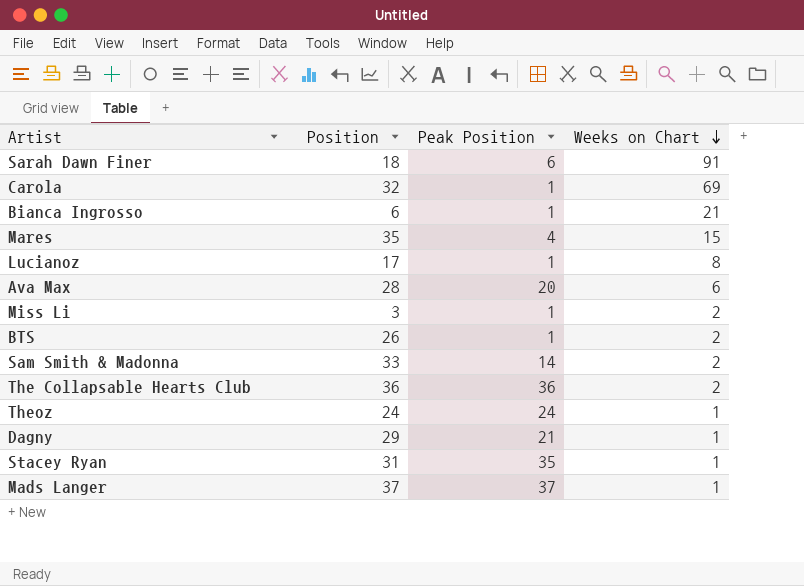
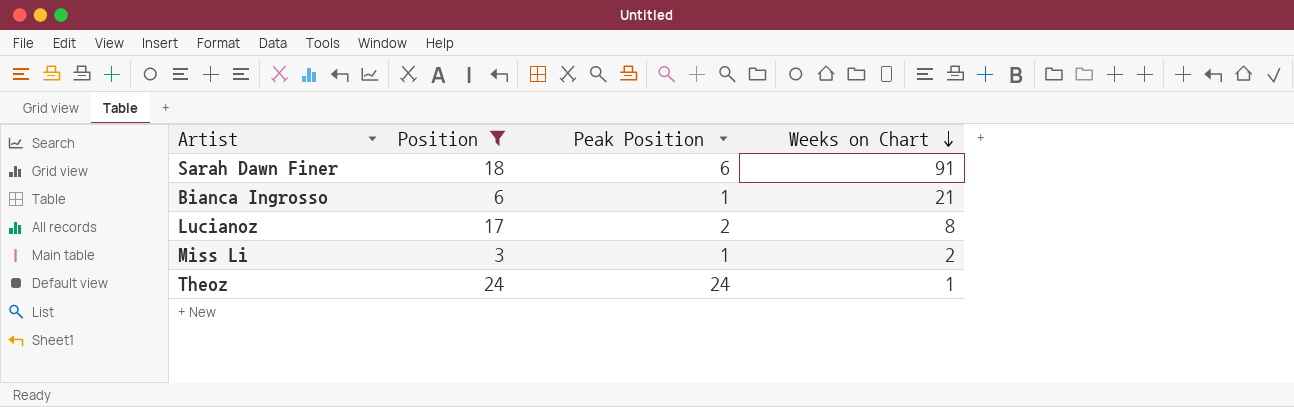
filter: none -> Position <= 24
Lucianoz | Peak Position: 1 -> 2

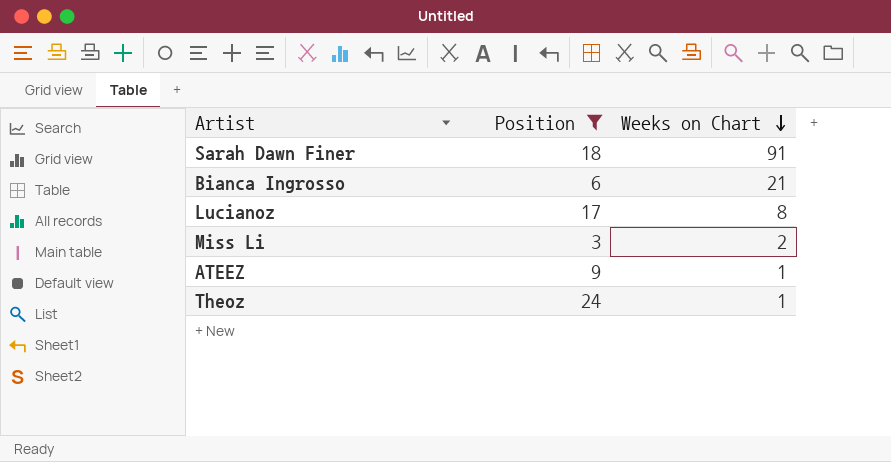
column Peak Position | position: 3 -> none
row ATEEZ: none -> 9 | 1

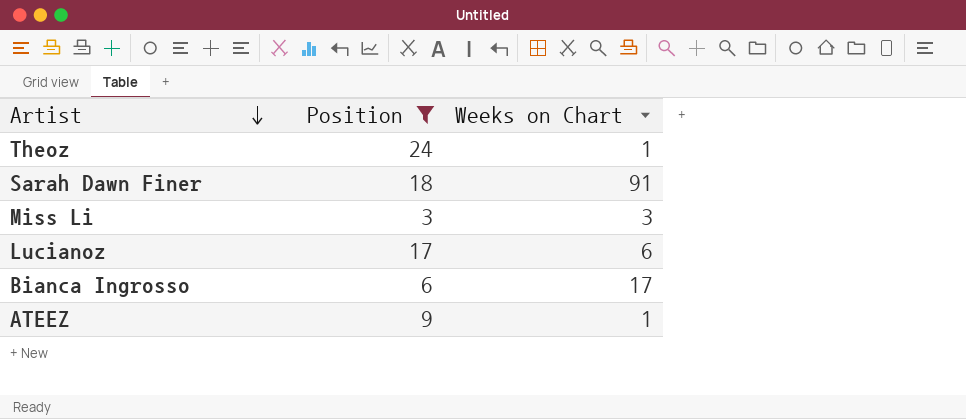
row order: Weeks on Chart descending -> Artist descending
Miss Li | Weeks on Chart: 2 -> 3
Lucianoz | Weeks on Chart: 8 -> 6
Bianca Ingrosso | Weeks on Chart: 21 -> 17

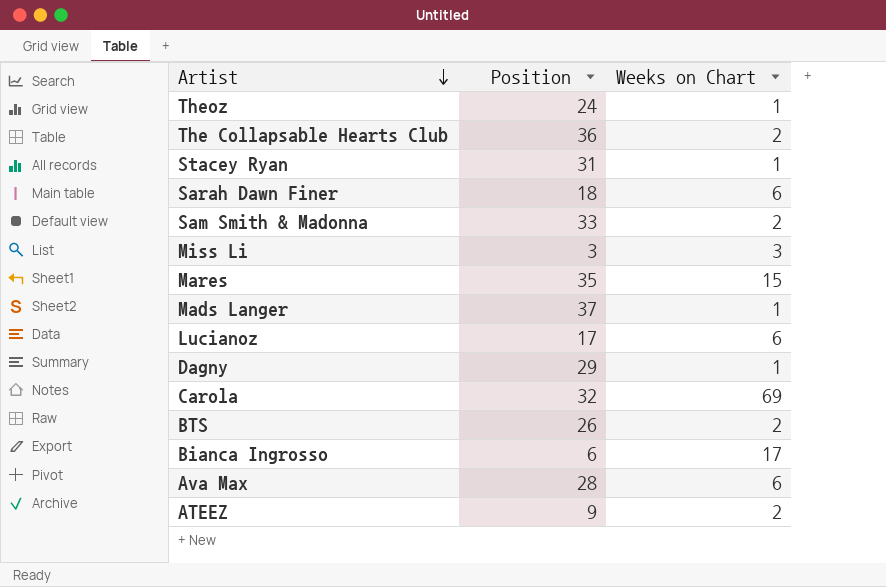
filter: Position <= 24 -> none
Sarah Dawn Finer | Weeks on Chart: 91 -> 6
ATEEZ | Weeks on Chart: 1 -> 2

